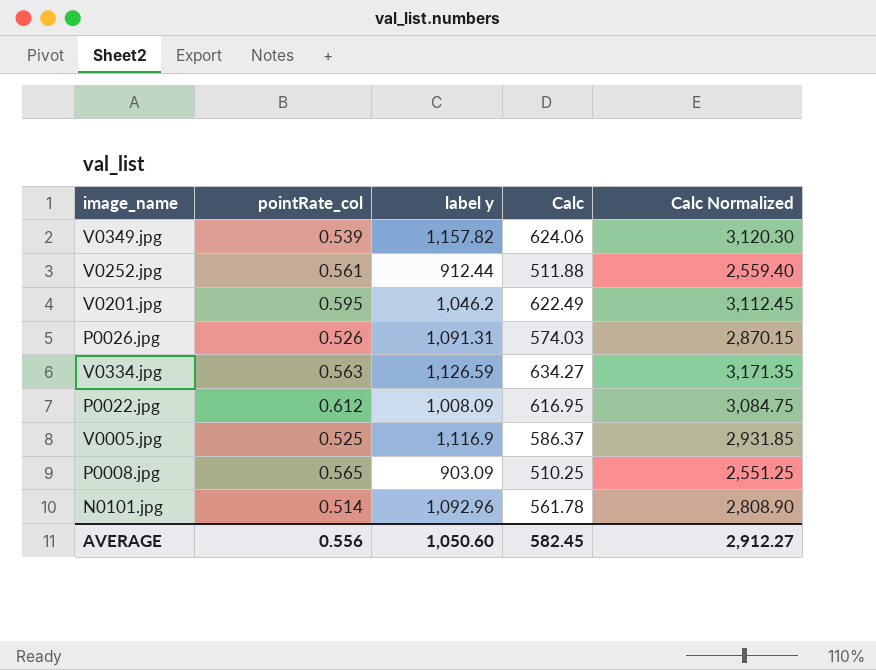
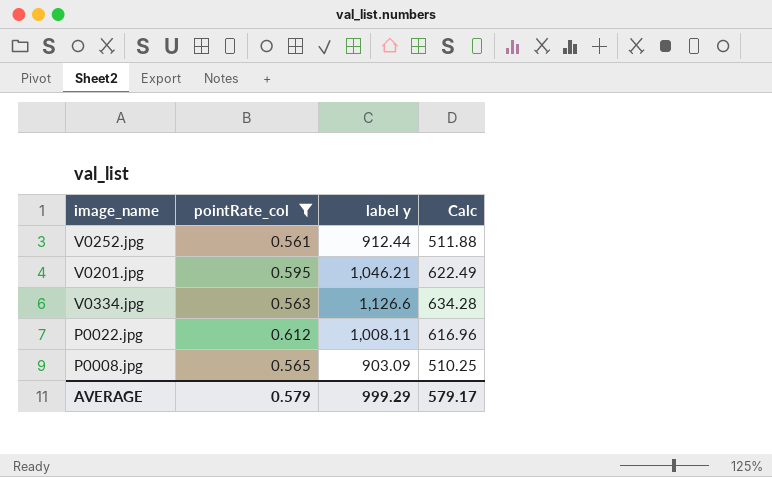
filter: none -> pointRate_col >= 0.561
column Calc Normalized | formula: [Calc] * 5 -> none
V0201.jpg | label y: 1,046.2 -> 1,046.21
V0334.jpg | label y: 1,126.59 -> 1,126.6
V0334.jpg | Calc: 634.27 -> 634.28
P0022.jpg | label y: 1,008.09 -> 1,008.11
P0022.jpg | Calc: 616.95 -> 616.96
AVERAGE | pointRate_col: 0.556 -> 0.579
AVERAGE | label y: 1,050.60 -> 999.29
AVERAGE | Calc: 582.45 -> 579.17

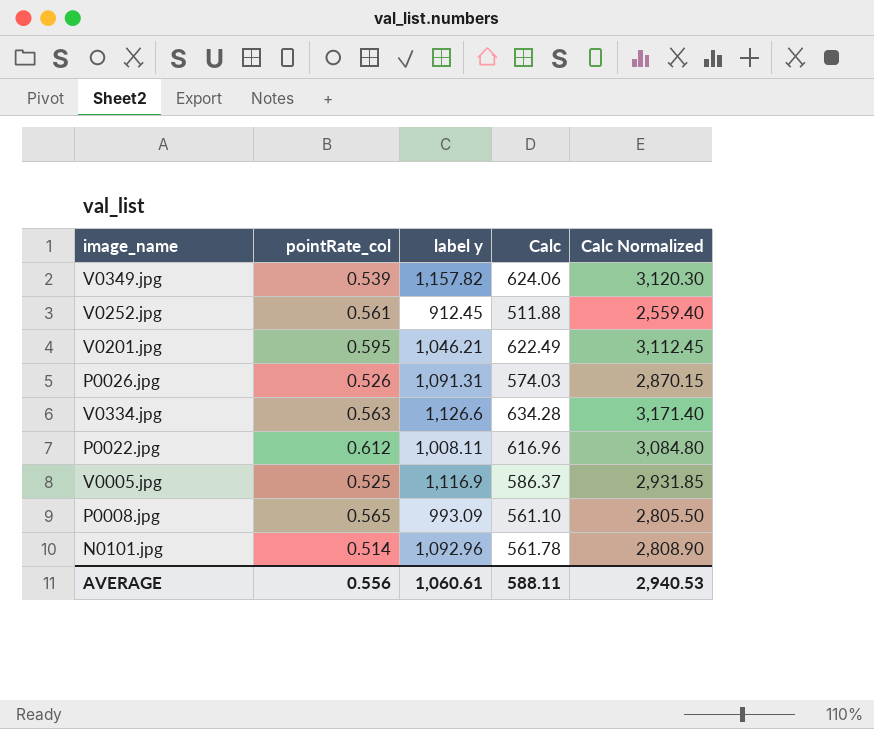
filter: pointRate_col >= 0.561 -> none
column Calc Normalized | formula: none -> [Calc] * 5
V0252.jpg | label y: 912.44 -> 912.45
P0008.jpg | label y: 903.09 -> 993.09
P0008.jpg | Calc: 510.25 -> 561.10
AVERAGE | pointRate_col: 0.579 -> 0.556
AVERAGE | label y: 999.29 -> 1,060.61
AVERAGE | Calc: 579.17 -> 588.11

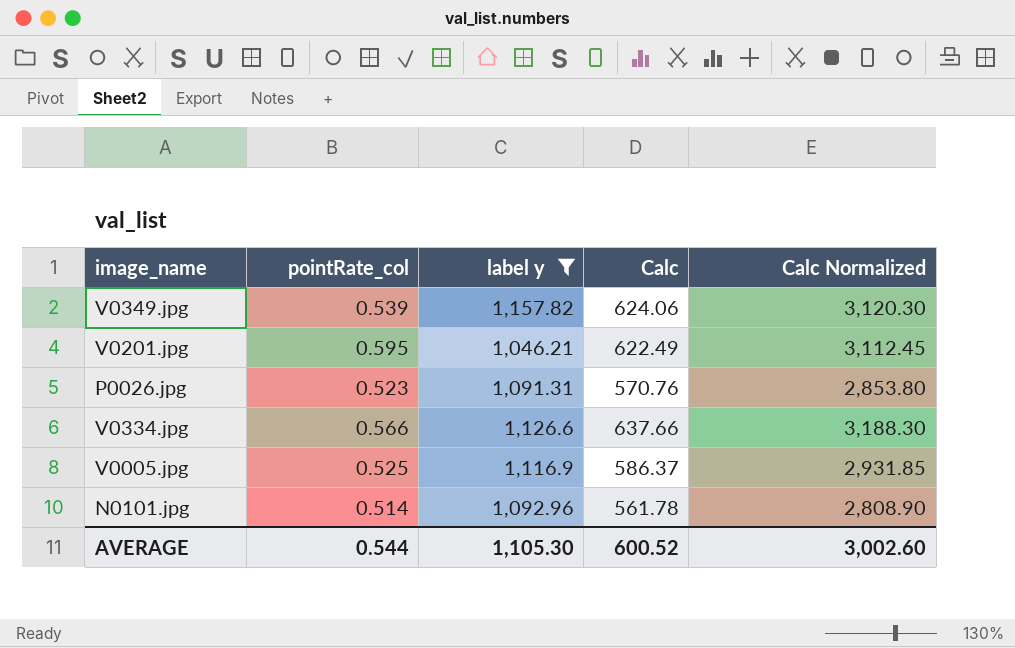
filter: none -> label y >= 1,046.21
P0026.jpg | pointRate_col: 0.526 -> 0.523
P0026.jpg | Calc: 574.03 -> 570.76
P0026.jpg | Calc Normalized: 2,870.15 -> 2,853.80
V0334.jpg | pointRate_col: 0.563 -> 0.566
V0334.jpg | Calc: 634.28 -> 637.66
V0334.jpg | Calc Normalized: 3,171.40 -> 3,188.30
AVERAGE | pointRate_col: 0.556 -> 0.544
AVERAGE | label y: 1,060.61 -> 1,105.30
AVERAGE | Calc: 588.11 -> 600.52
AVERAGE | Calc Normalized: 2,940.53 -> 3,002.60

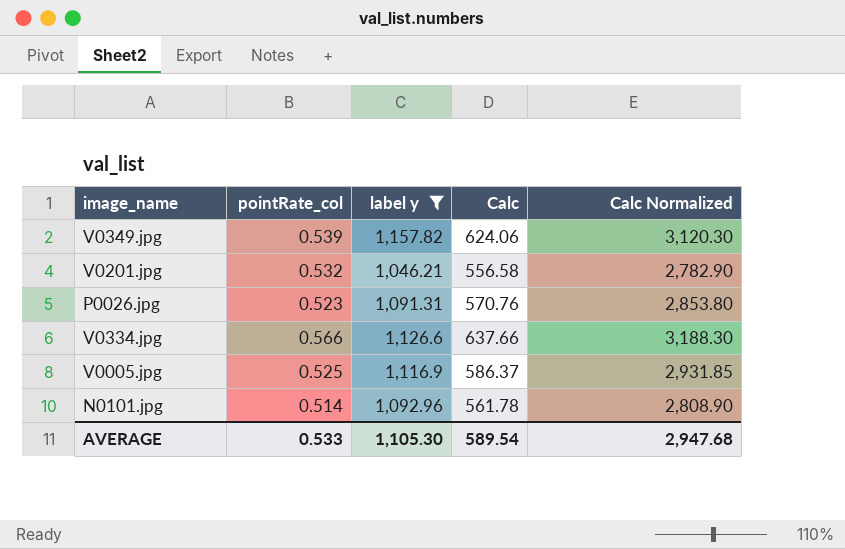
V0201.jpg | pointRate_col: 0.595 -> 0.532
V0201.jpg | Calc: 622.49 -> 556.58
V0201.jpg | Calc Normalized: 3,112.45 -> 2,782.90
AVERAGE | pointRate_col: 0.544 -> 0.533
AVERAGE | Calc: 600.52 -> 589.54
AVERAGE | Calc Normalized: 3,002.60 -> 2,947.68

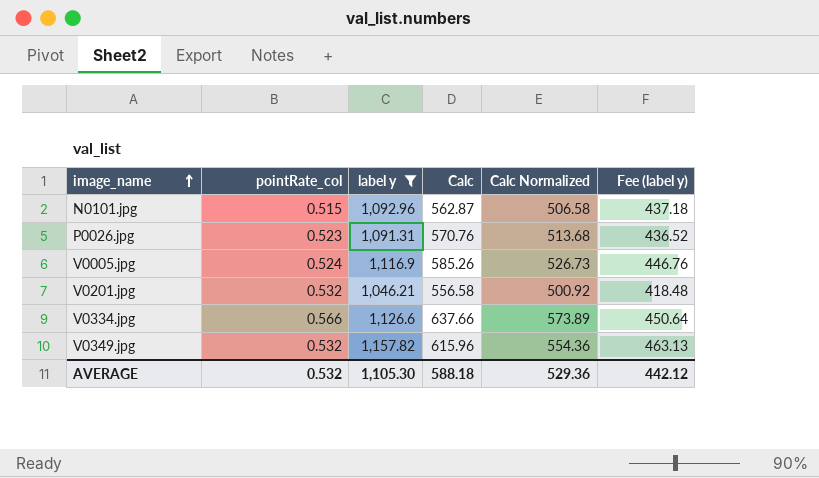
row order: none -> image_name ascending
column Calc Normalized | formula: [Calc] * 5 -> [Calc] * 0.9
column Fee (label y) | formula: none -> [label y] * 0.4
N0101.jpg | pointRate_col: 0.514 -> 0.515
N0101.jpg | Calc: 561.78 -> 562.87
V0005.jpg | pointRate_col: 0.525 -> 0.524
V0005.jpg | Calc: 586.37 -> 585.26
V0349.jpg | pointRate_col: 0.539 -> 0.532
V0349.jpg | Calc: 624.06 -> 615.96
AVERAGE | pointRate_col: 0.533 -> 0.532
AVERAGE | Calc: 589.54 -> 588.18
AVERAGE | Calc Normalized: 2,947.68 -> 529.36

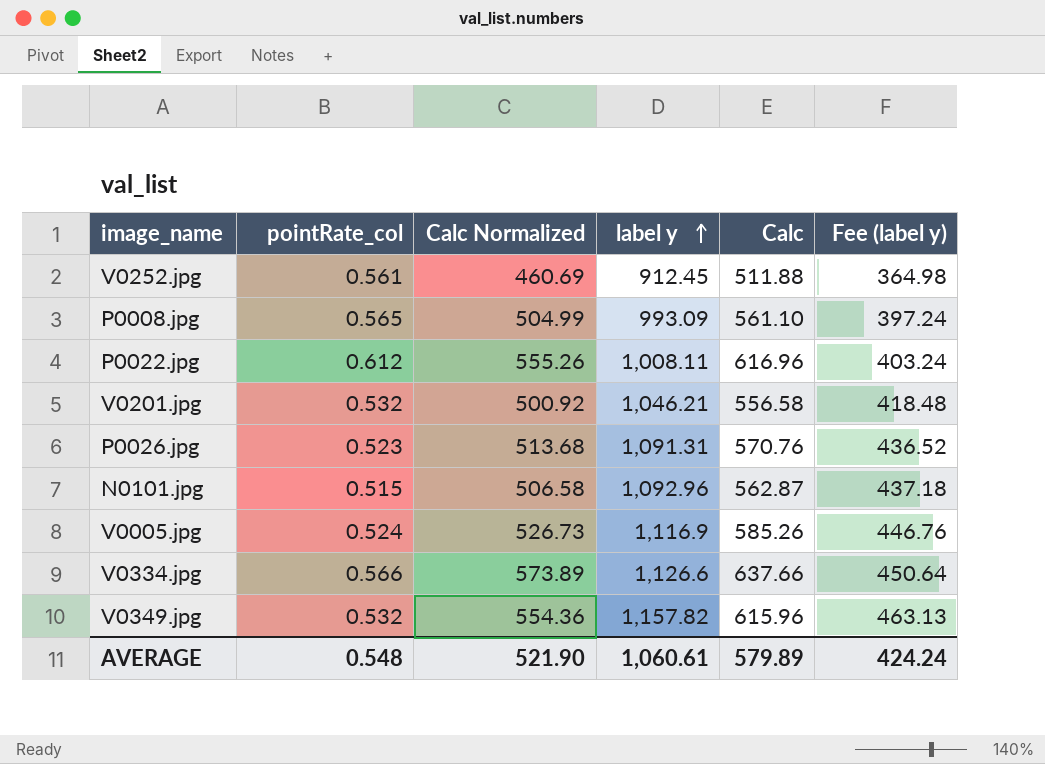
filter: label y >= 1,046.21 -> none
row order: image_name ascending -> label y ascending
column Calc Normalized | position: 5 -> 3
AVERAGE | pointRate_col: 0.532 -> 0.548
AVERAGE | Calc Normalized: 529.36 -> 521.90
AVERAGE | label y: 1,105.30 -> 1,060.61
AVERAGE | Calc: 588.18 -> 579.89
AVERAGE | Fee (label y): 442.12 -> 424.24

